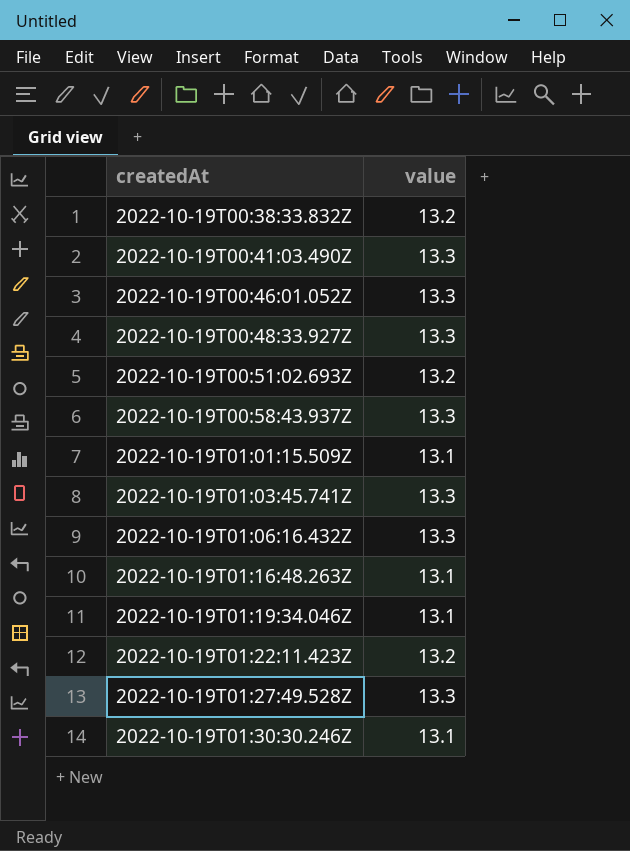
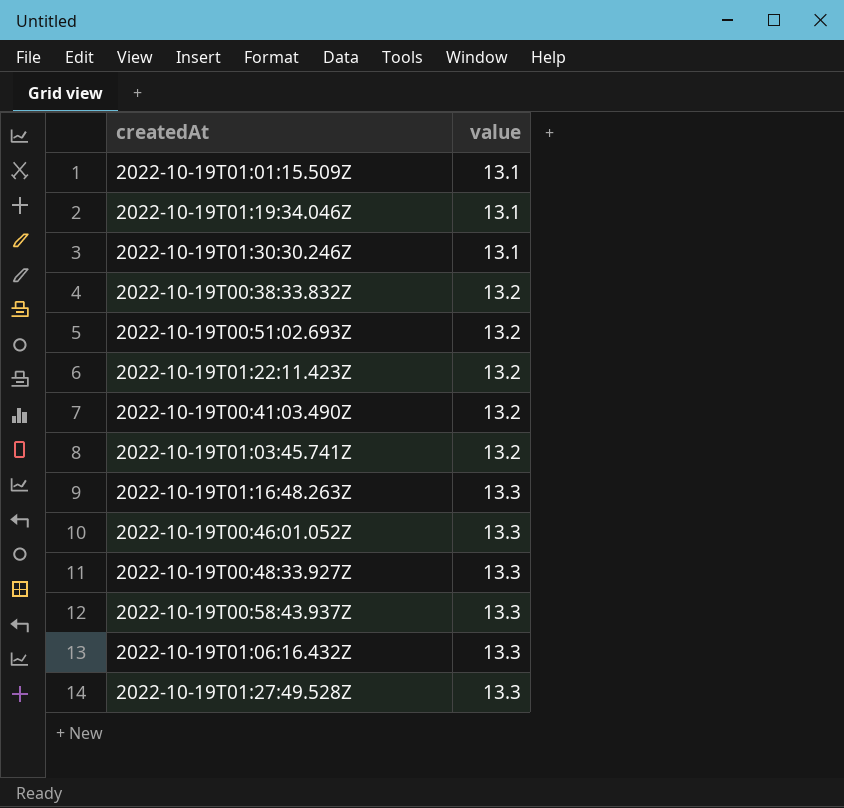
row order: createdAt ascending -> value ascending
2022-10-19T00:41:03.490Z | value: 13.3 -> 13.2
2022-10-19T01:03:45.741Z | value: 13.3 -> 13.2
2022-10-19T01:16:48.263Z | value: 13.1 -> 13.3

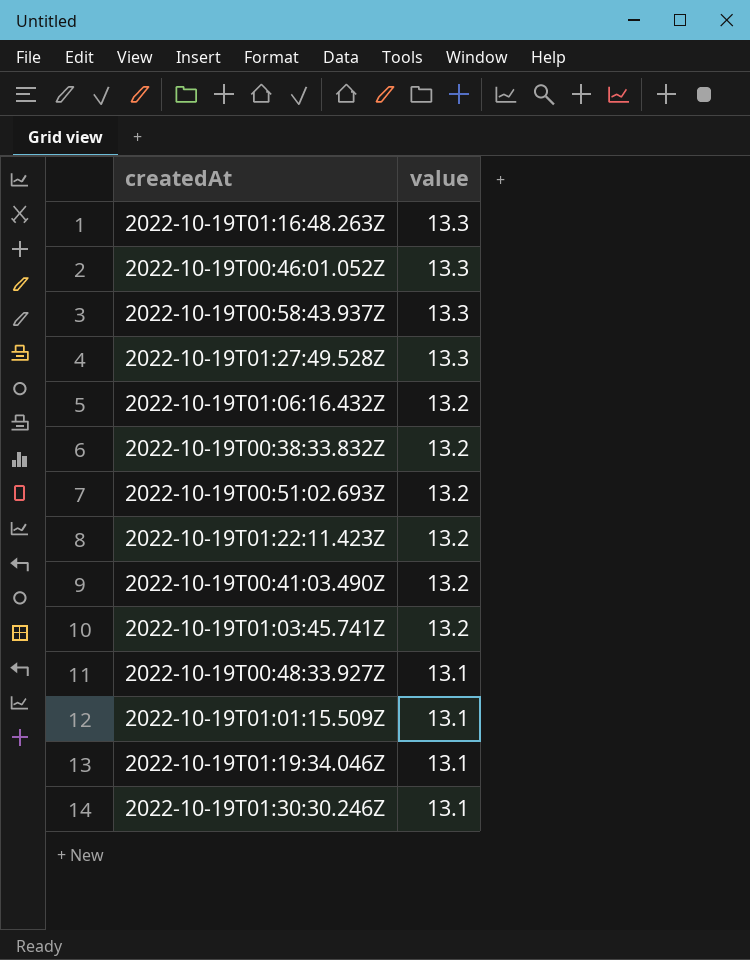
row order: value ascending -> value descending
2022-10-19T01:06:16.432Z | value: 13.3 -> 13.2
2022-10-19T00:48:33.927Z | value: 13.3 -> 13.1

